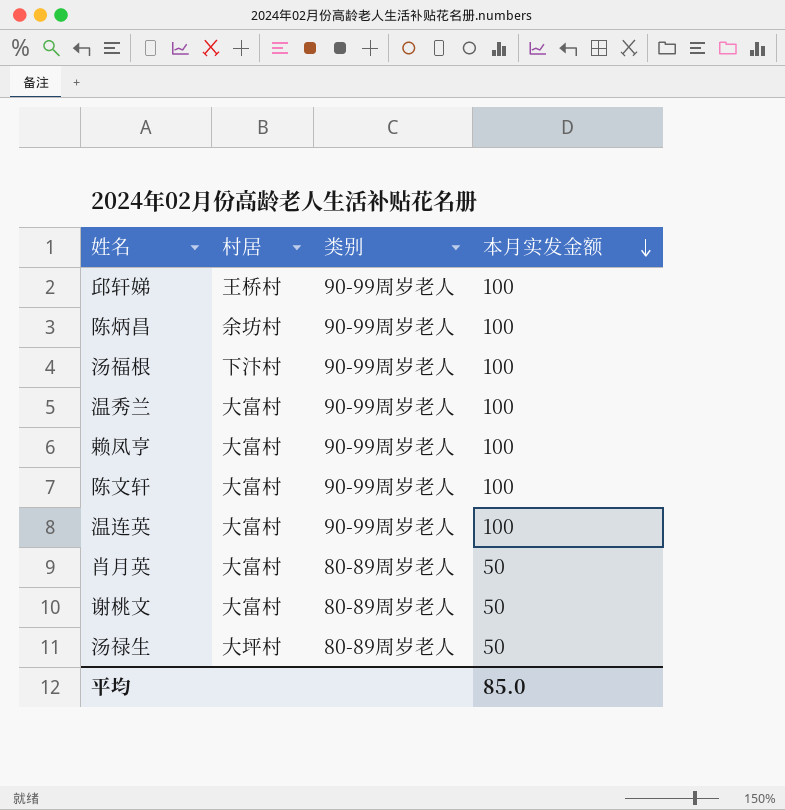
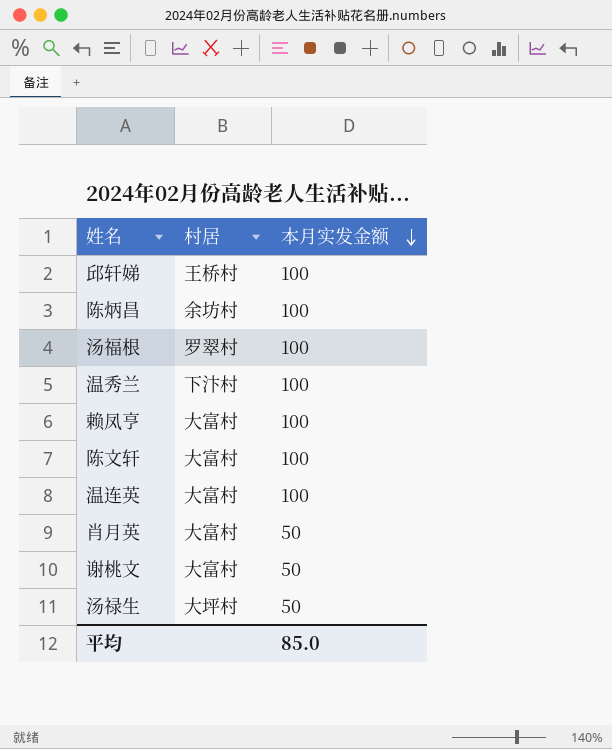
column 类别 | position: 3 -> none
汤福根 | 村居: 下汴村 -> 罗翠村
温秀兰 | 村居: 大富村 -> 下汴村

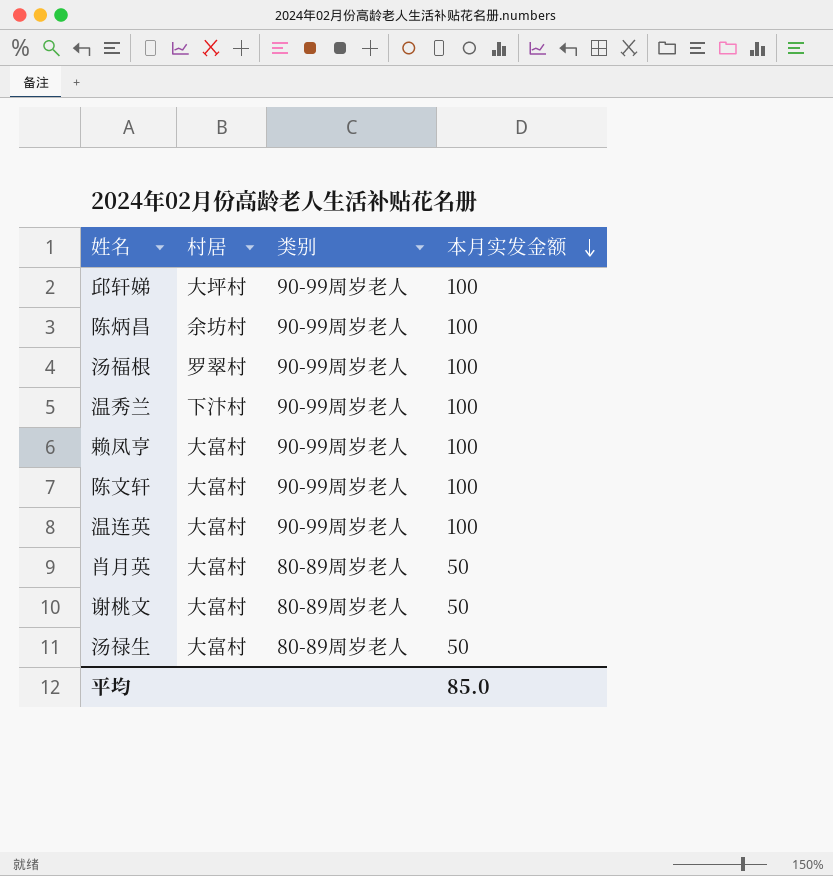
column 类别 | position: none -> 3
邱轩娣 | 村居: 王桥村 -> 大坪村
汤禄生 | 村居: 大坪村 -> 大富村

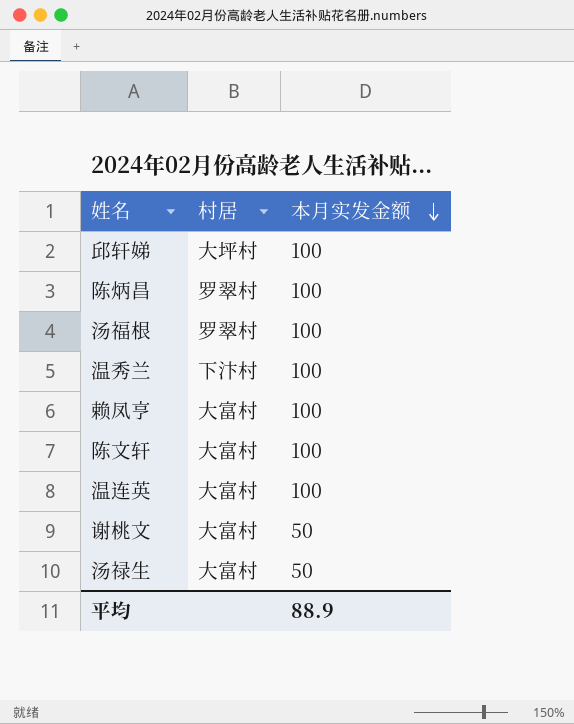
column 类别 | position: 3 -> none
row 肖月英: 大富村 | 80-89周岁老人 | 50 -> none
陈炳昌 | 村居: 余坊村 -> 罗翠村
平均 | 本月实发金额: 85.0 -> 88.9

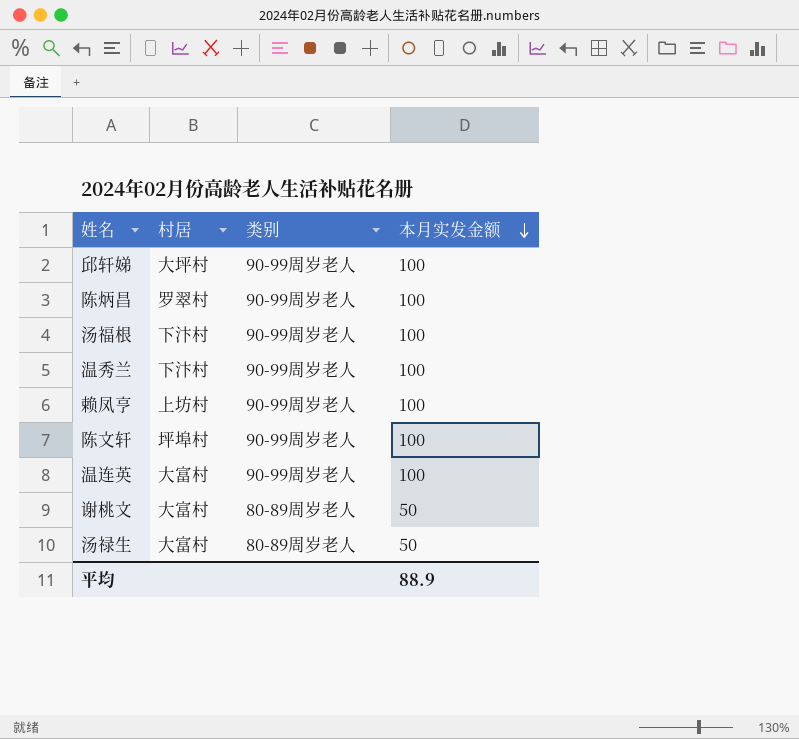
column 类别 | position: none -> 3
汤福根 | 村居: 罗翠村 -> 下汴村
赖凤亨 | 村居: 大富村 -> 上坊村
陈文轩 | 村居: 大富村 -> 坪埠村

